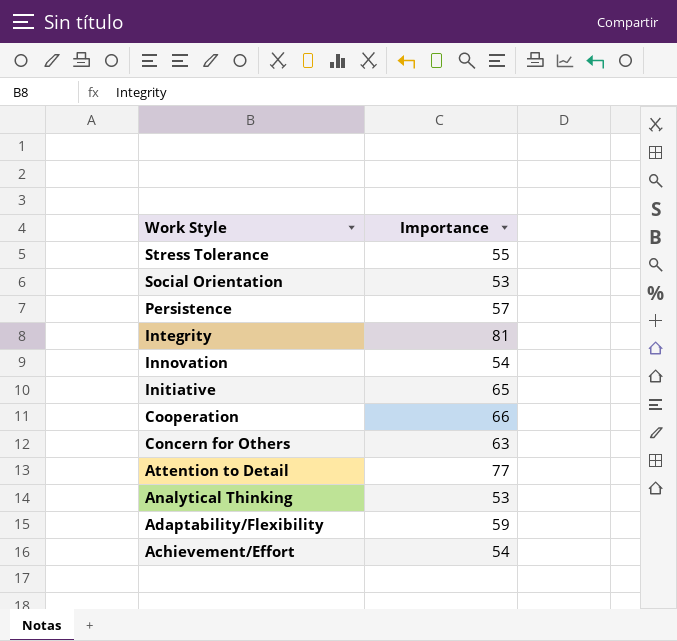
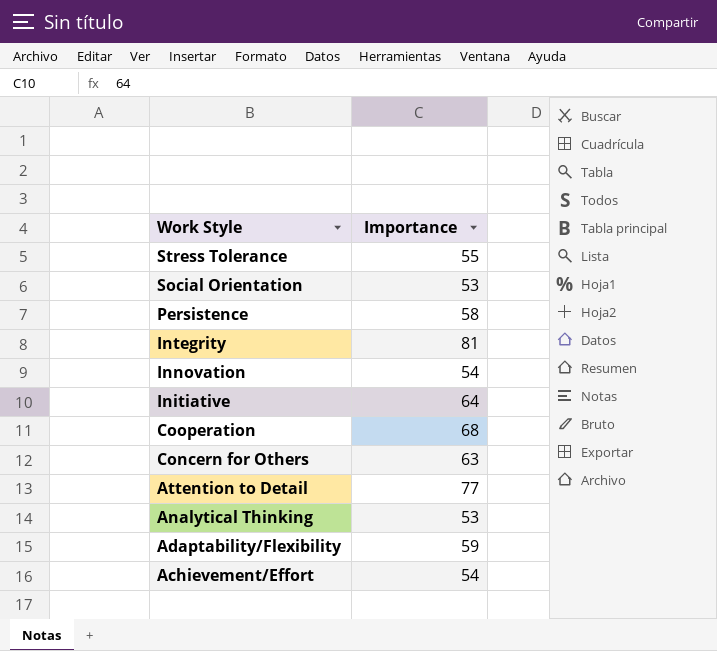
Persistence | Importance: 57 -> 58
Initiative | Importance: 65 -> 64
Cooperation | Importance: 66 -> 68

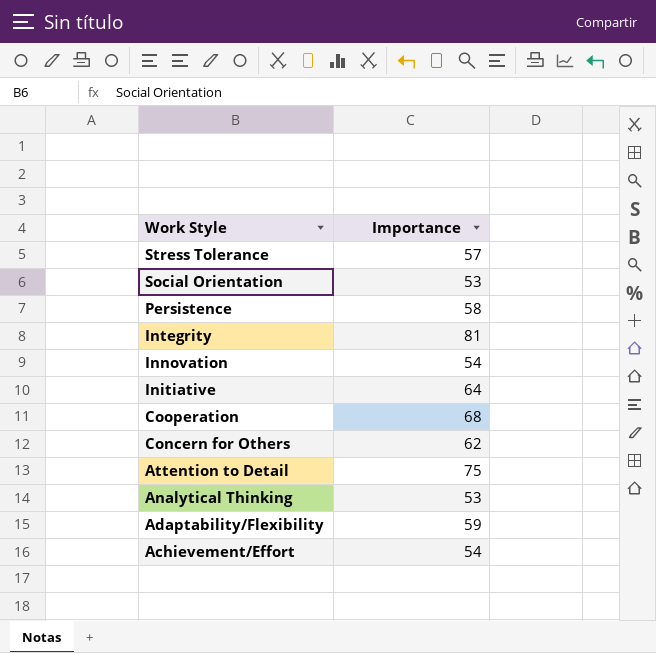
Stress Tolerance | Importance: 55 -> 57
Concern for Others | Importance: 63 -> 62
Attention to Detail | Importance: 77 -> 75

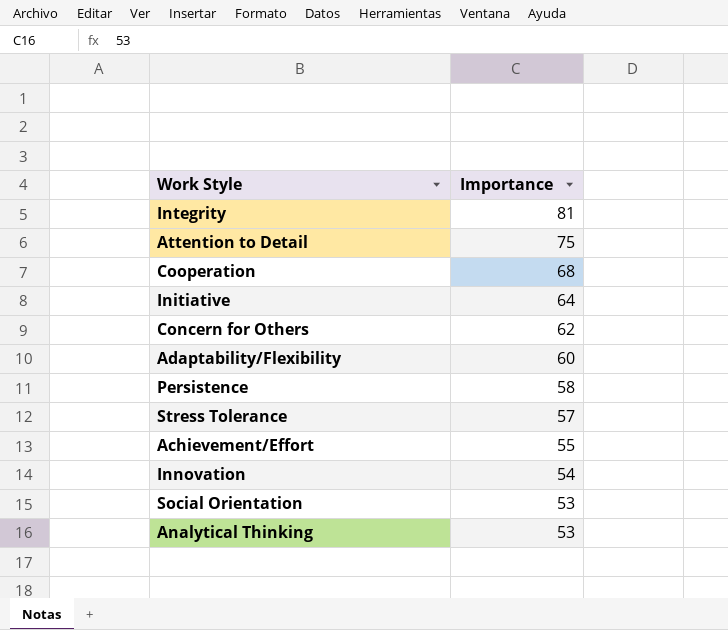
row order: Work Style descending -> Importance descending
Adaptability/Flexibility | Importance: 59 -> 60
Achievement/Effort | Importance: 54 -> 55

